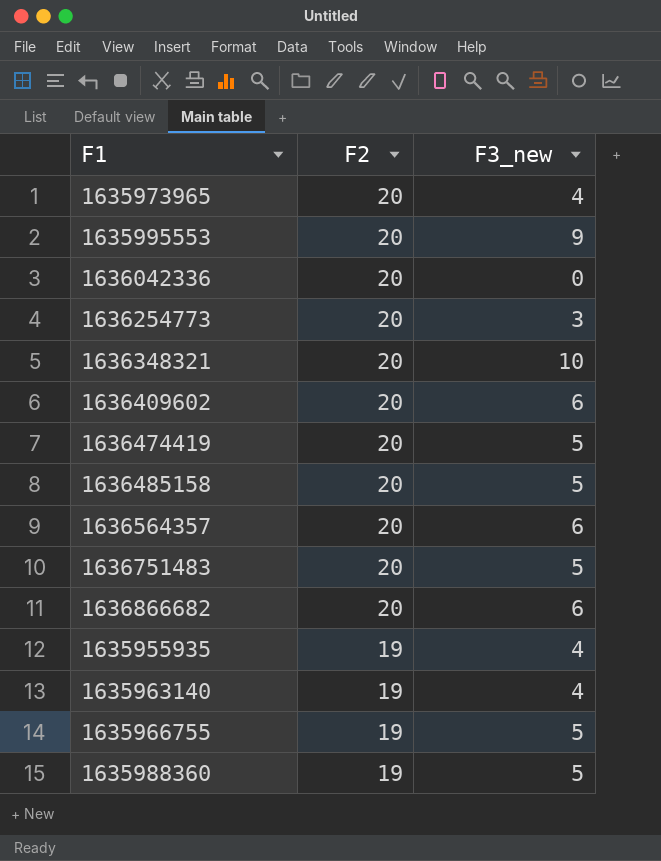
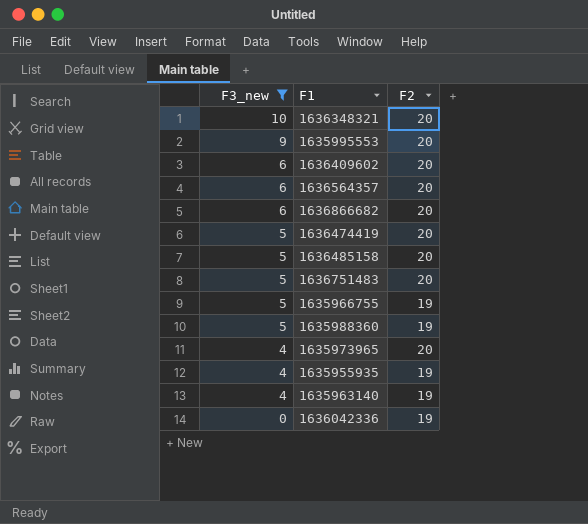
filter: none -> F3_new != 3
row order: F2 descending -> F3_new descending
column F3_new | position: 3 -> 1
1636042336 | F2: 20 -> 19

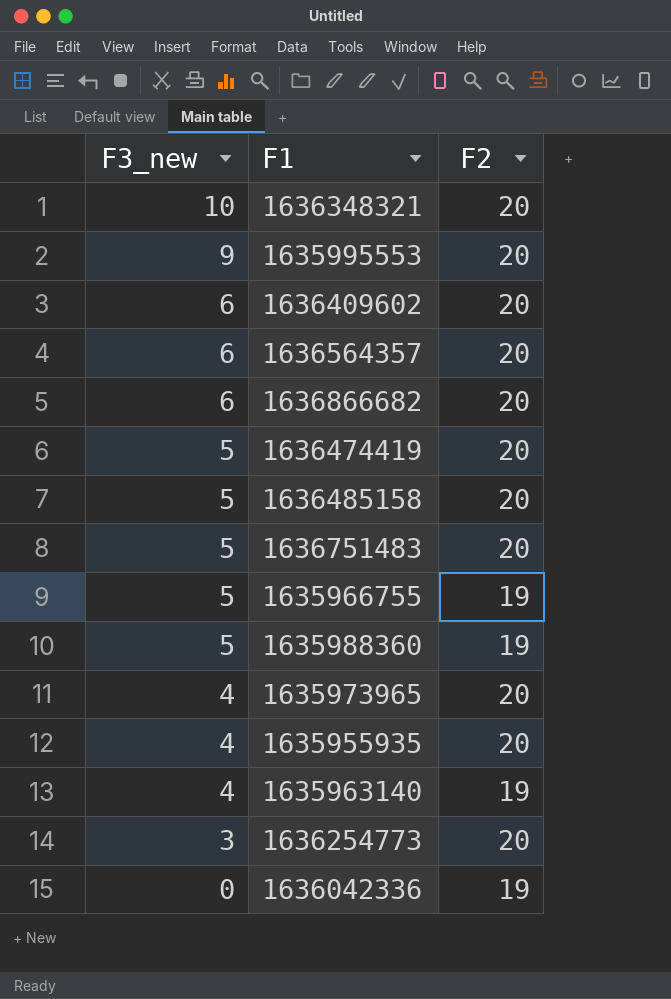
filter: F3_new != 3 -> none
1635955935 | F2: 19 -> 20

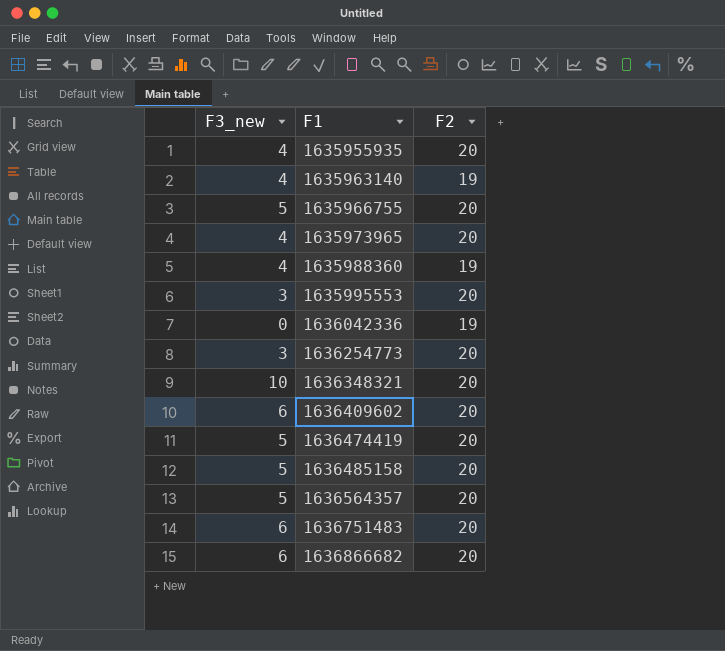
row order: F3_new descending -> F1 ascending
1635966755 | F2: 19 -> 20
1635988360 | F3_new: 5 -> 4
1635995553 | F3_new: 9 -> 3
1636564357 | F3_new: 6 -> 5
1636751483 | F3_new: 5 -> 6

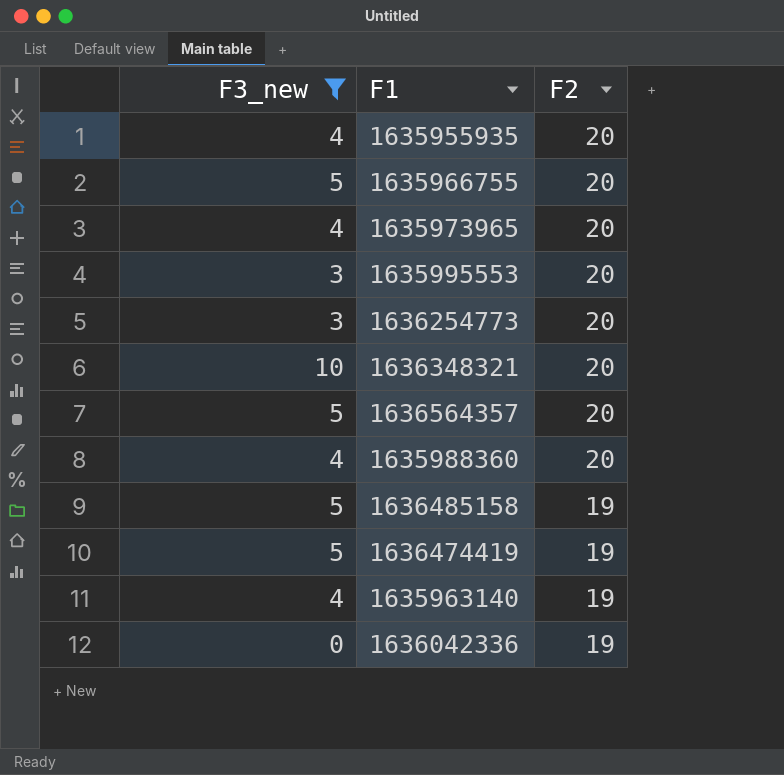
filter: none -> F3_new != 6
row order: F1 ascending -> F2 descending
1635988360 | F2: 19 -> 20
1636485158 | F2: 20 -> 19
1636474419 | F2: 20 -> 19

